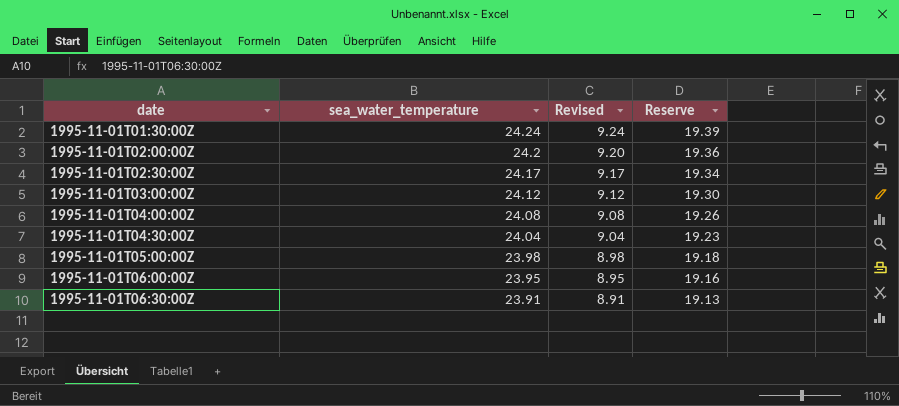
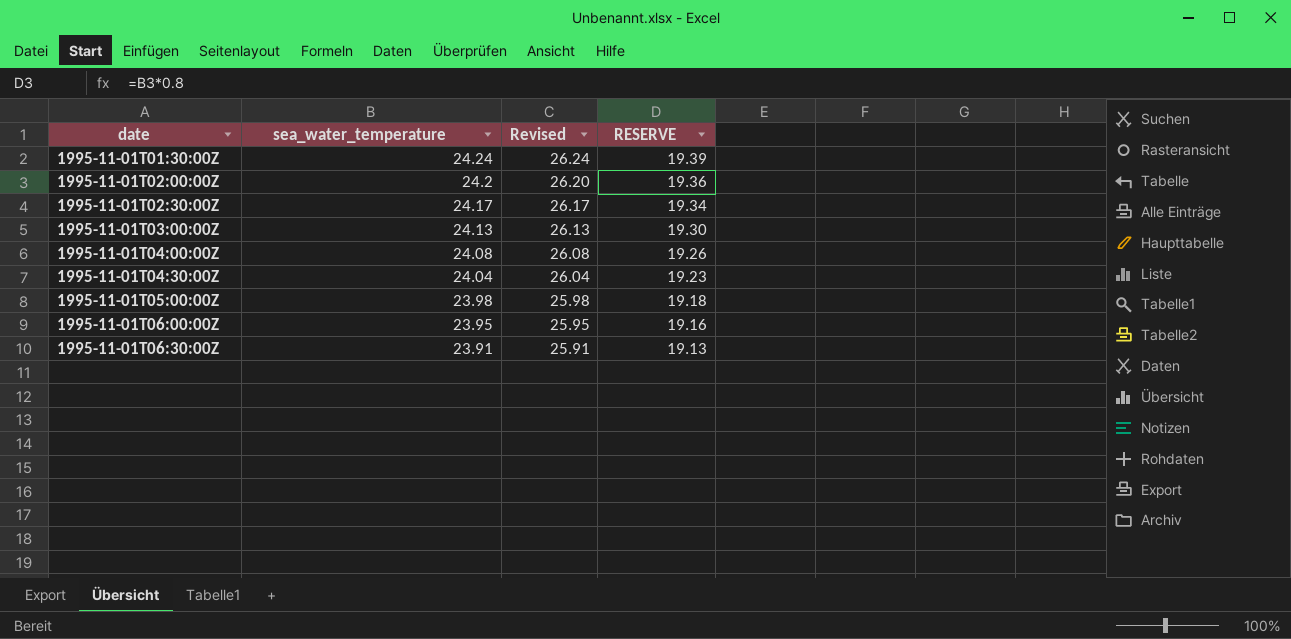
column Revised | formula: [sea_water_temperature] - 15 -> [sea_water_temperature] + 2
column name: Reserve -> RESERVE
1995-11-01T03:00:00Z | sea_water_temperature: 24.12 -> 24.13

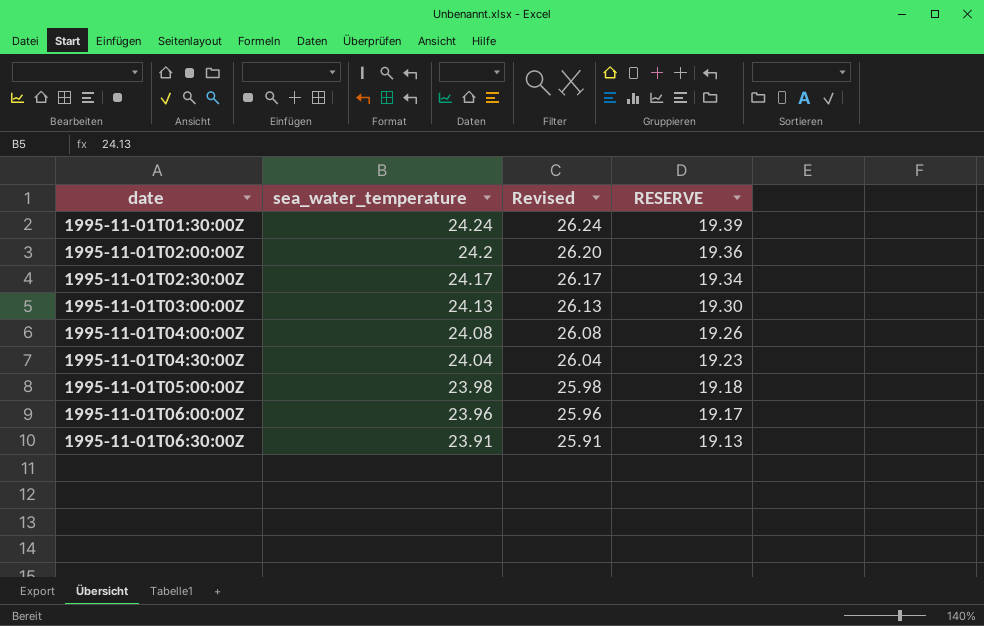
1995-11-01T06:00:00Z | sea_water_temperature: 23.95 -> 23.96
1995-11-01T06:00:00Z | Revised: 25.95 -> 25.96
1995-11-01T06:00:00Z | RESERVE: 19.16 -> 19.17

